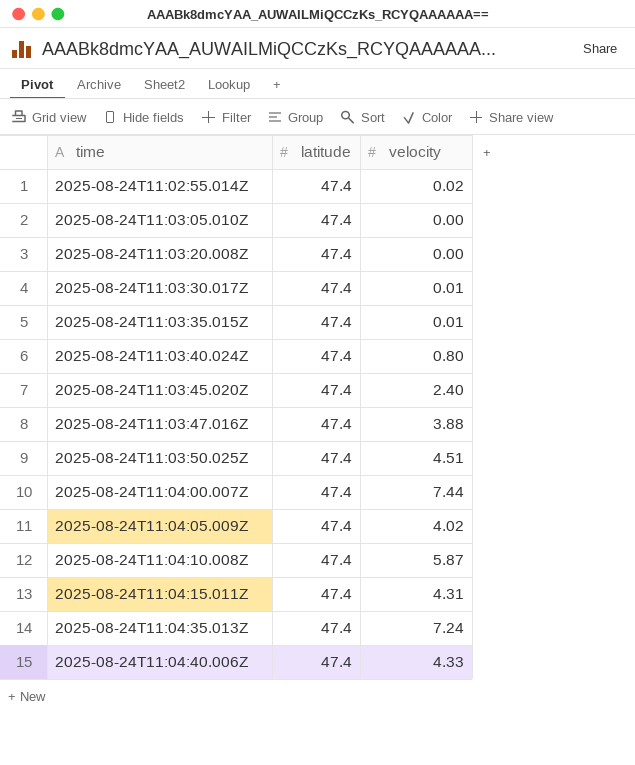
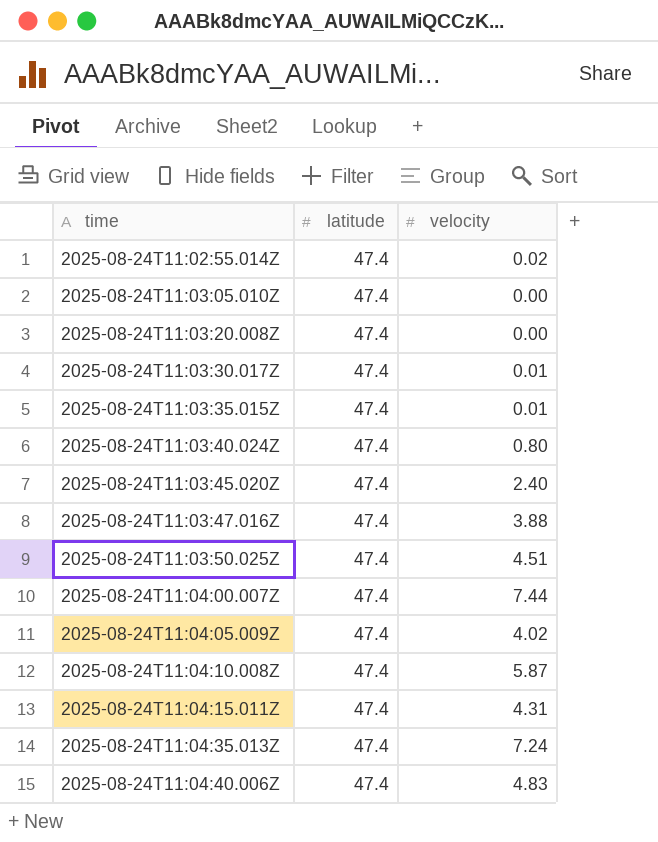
2025-08-24T11:04:40.006Z | velocity: 4.33 -> 4.83

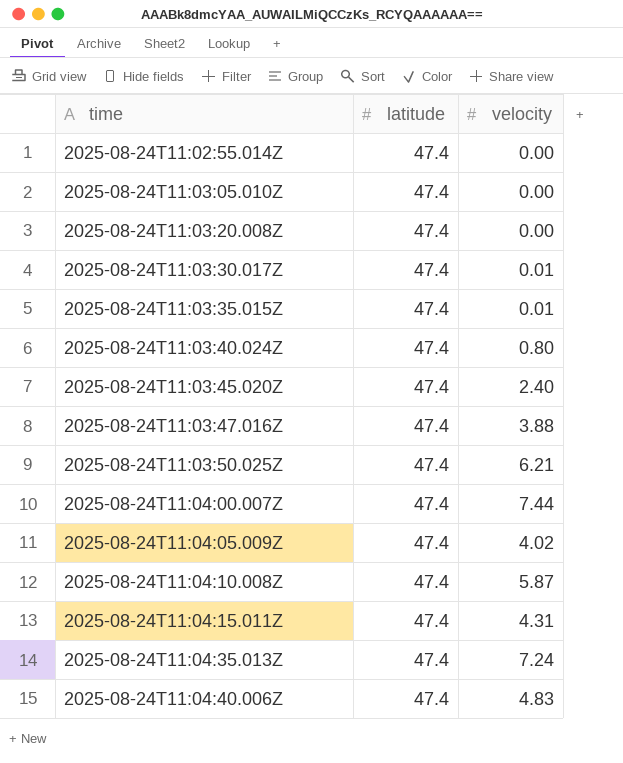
2025-08-24T11:02:55.014Z | velocity: 0.02 -> 0.00
2025-08-24T11:03:50.025Z | velocity: 4.51 -> 6.21

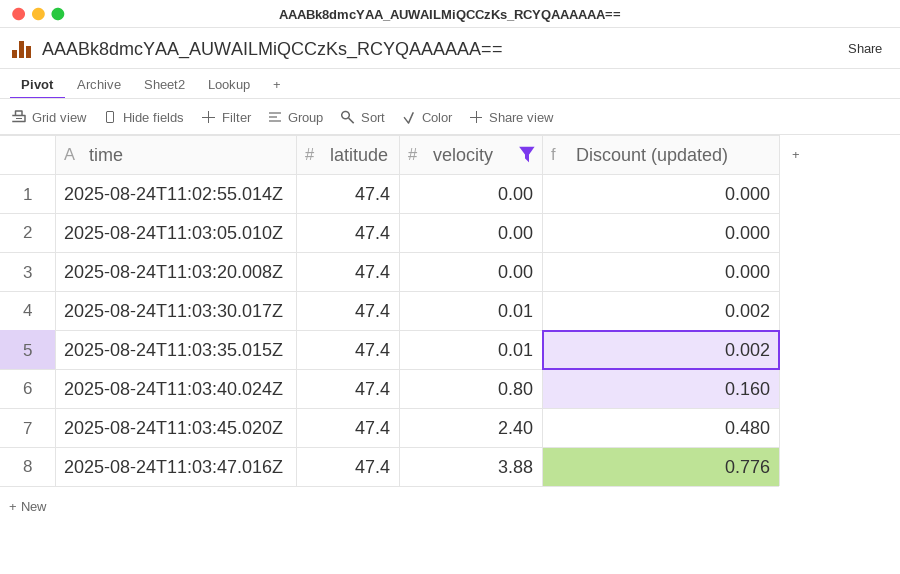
filter: none -> velocity <= 3.88
column Discount (updated) | formula: none -> [velocity] * 0.2

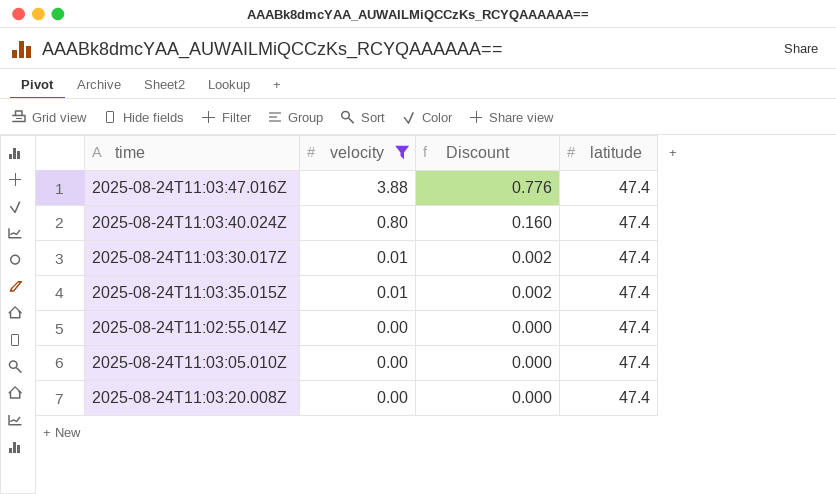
row order: time ascending -> velocity descending
column name: Discount (updated) -> Discount
column latitude | position: 2 -> 4
row 2025-08-24T11:03:45.020Z: 47.4 | 2.40 | 0.480 -> none

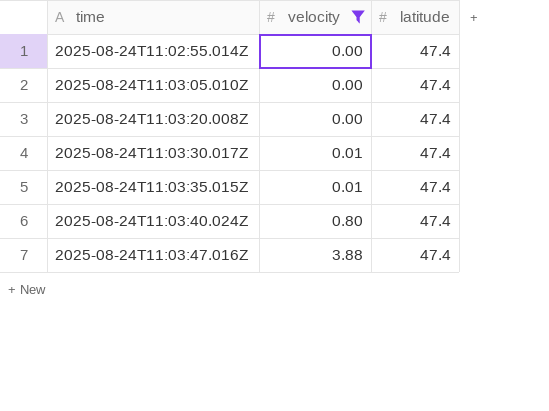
row order: velocity descending -> time ascending
column Discount | formula: [velocity] * 0.2 -> none

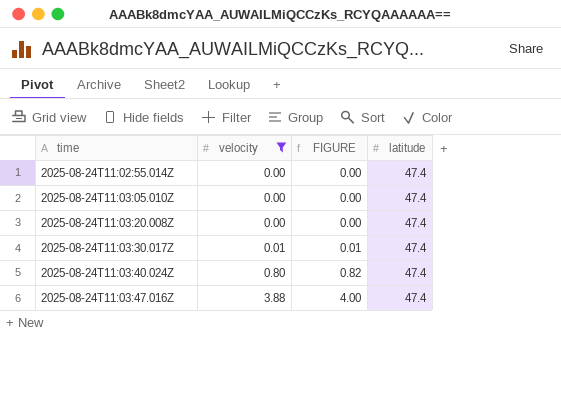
column FIGURE | formula: none -> [velocity] * 1.03
row 2025-08-24T11:03:35.015Z: 0.01 | 47.4 -> none

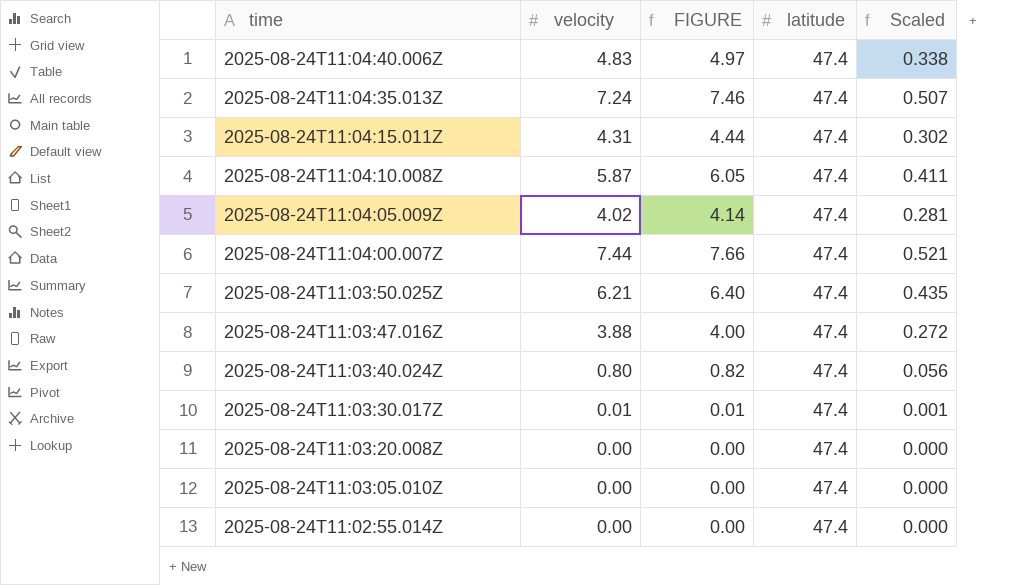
filter: velocity <= 3.88 -> none
row order: time ascending -> time descending
column Scaled | formula: none -> [velocity] * 0.07

